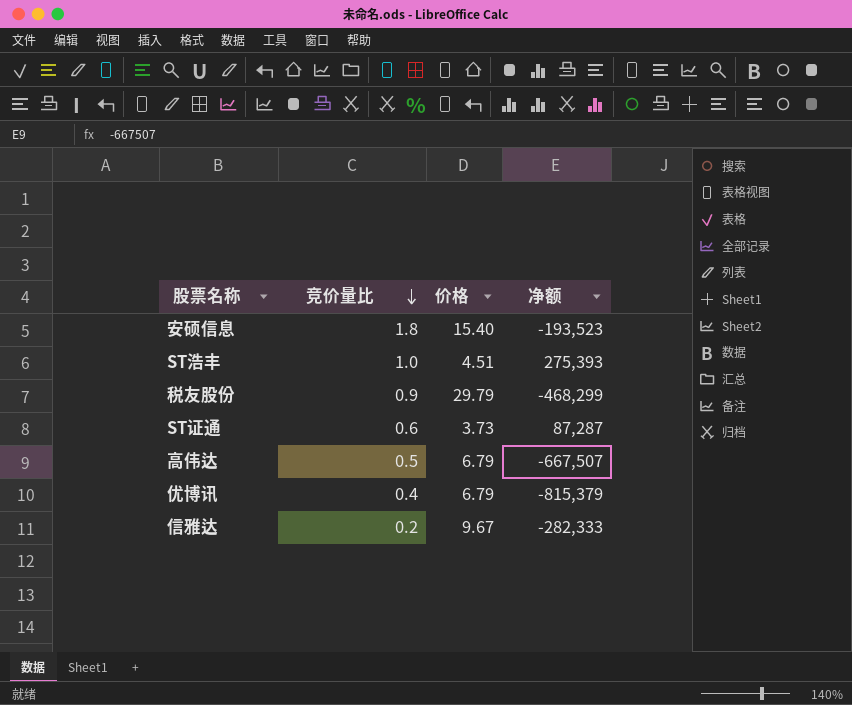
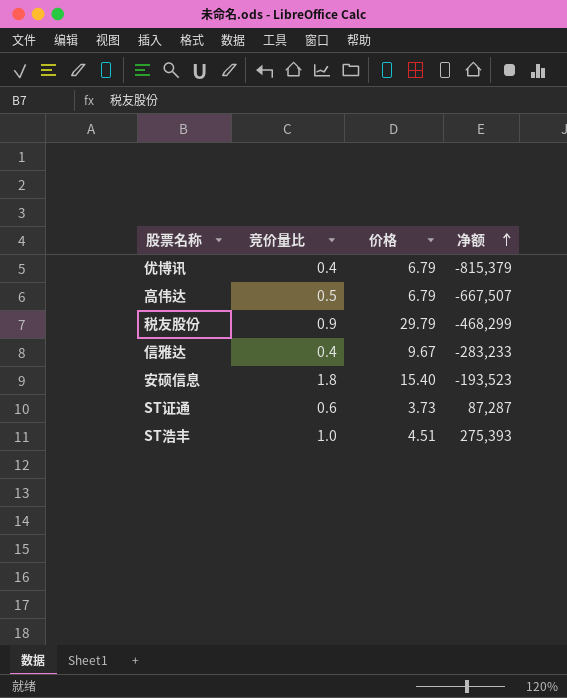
row order: 竞价量比 descending -> 净额 ascending
信雅达 | 竞价量比: 0.2 -> 0.4
信雅达 | 净额: -282,333 -> -283,233

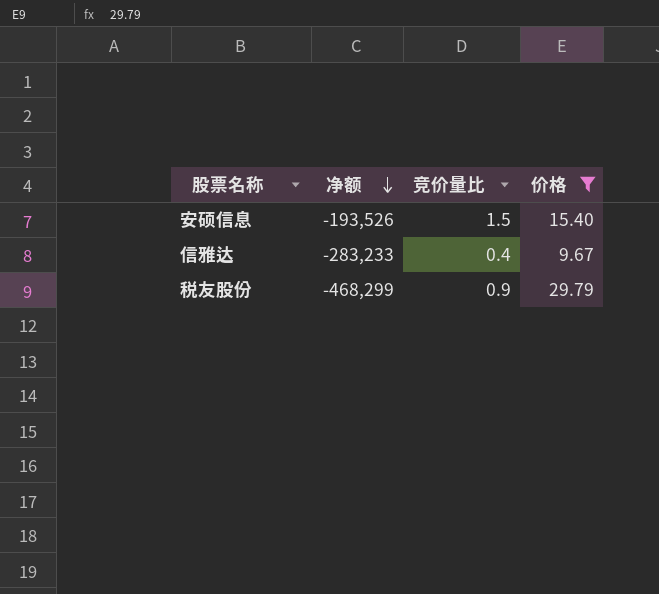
filter: none -> 价格 >= 9.67
row order: 净额 ascending -> 净额 descending
column 净额 | position: 4 -> 2
安硕信息 | 净额: -193,523 -> -193,526
安硕信息 | 竞价量比: 1.8 -> 1.5

